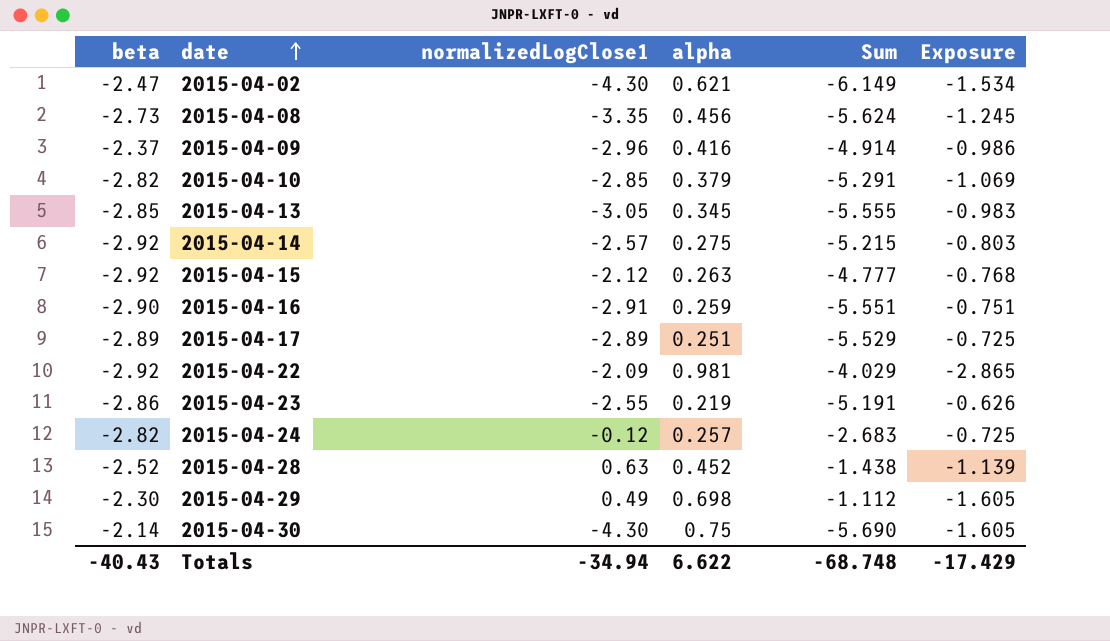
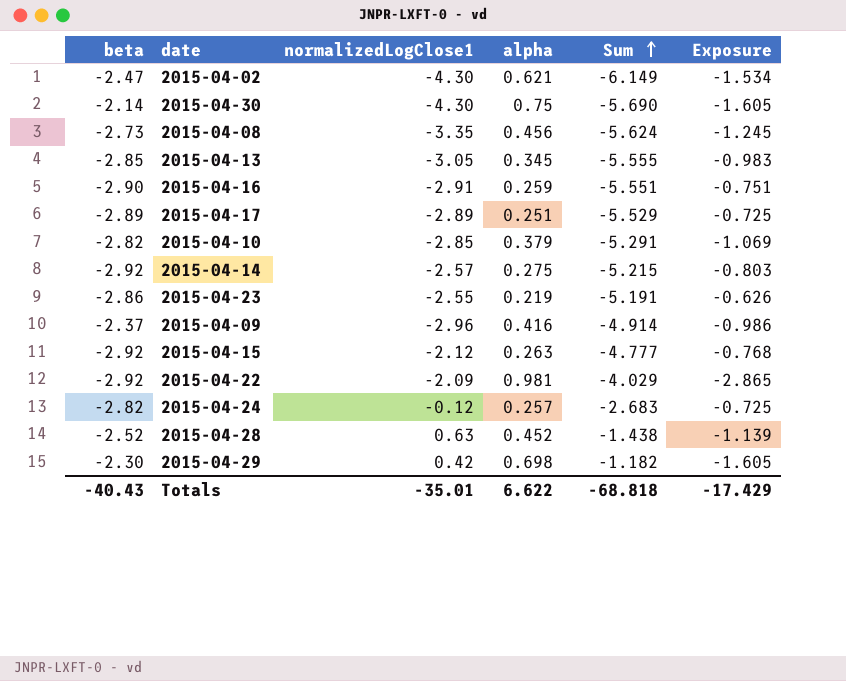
row order: date ascending -> Sum ascending
2015-04-29 | normalizedLogClose1: 0.49 -> 0.42
2015-04-29 | Sum: -1.112 -> -1.182
Totals | normalizedLogClose1: -34.94 -> -35.01
Totals | Sum: -68.748 -> -68.818

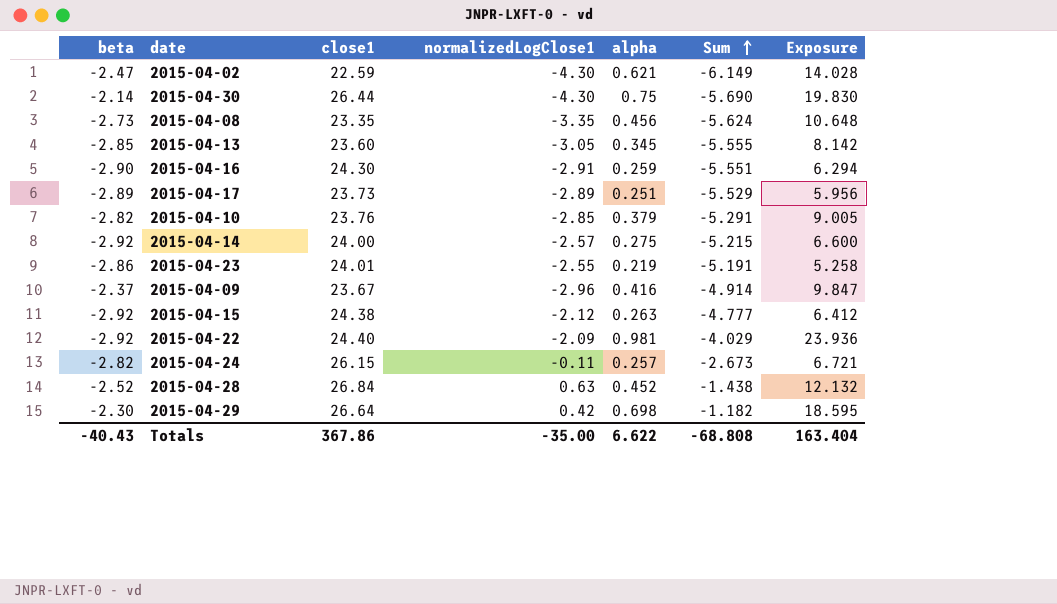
column close1 | position: none -> 3
column Exposure | formula: [beta] * [alpha] -> [close1] * [alpha]
2015-04-24 | normalizedLogClose1: -0.12 -> -0.11
2015-04-24 | Sum: -2.683 -> -2.673
Totals | normalizedLogClose1: -35.01 -> -35.00
Totals | Sum: -68.818 -> -68.808
Totals | Exposure: -17.429 -> 163.404

